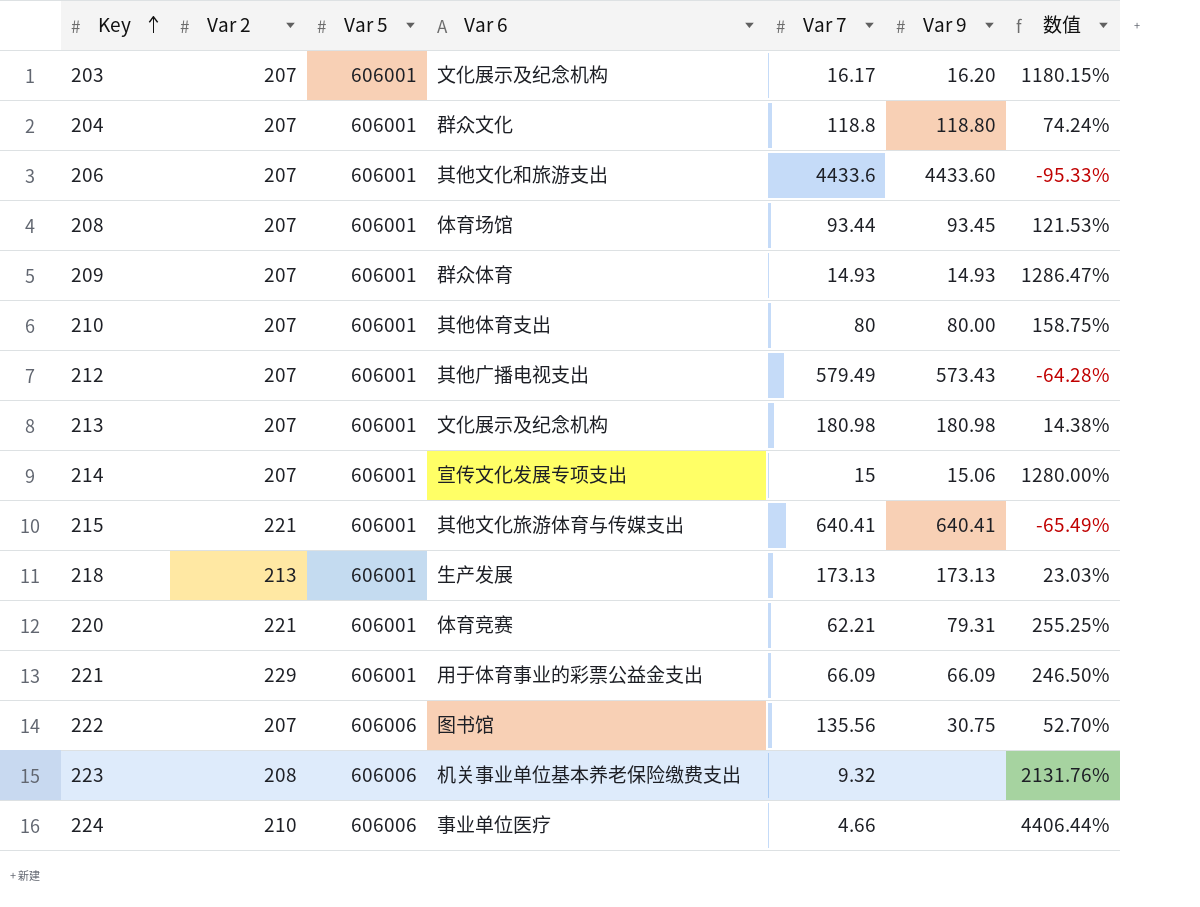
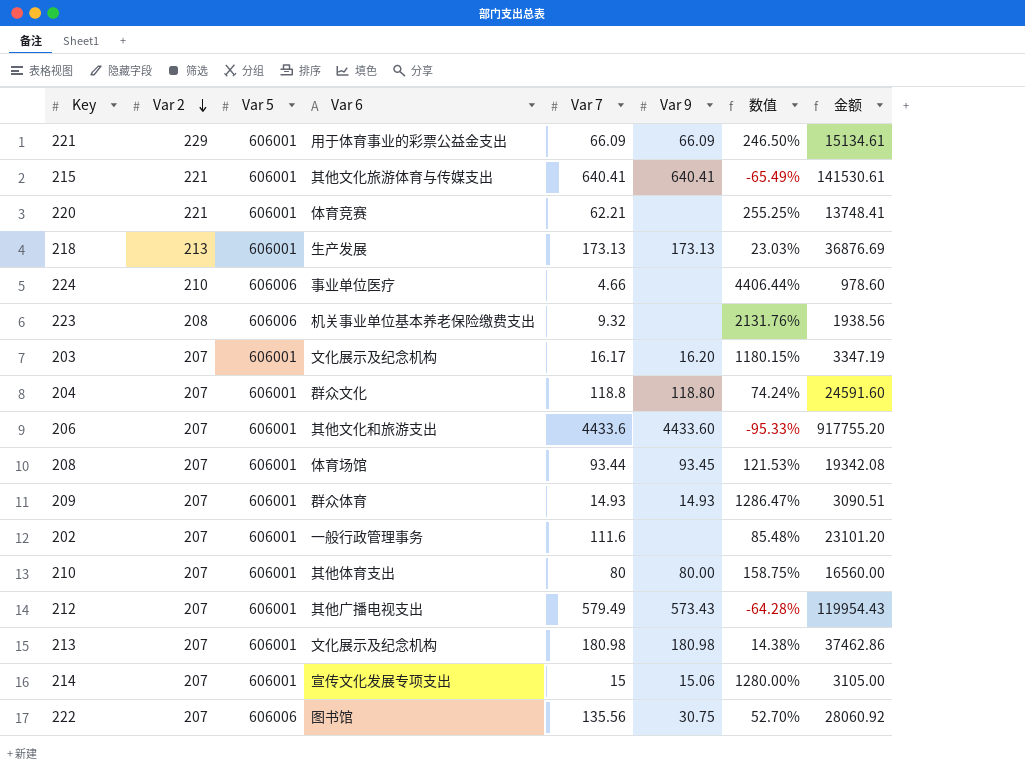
row order: Key ascending -> Var 2 descending
column 金额 | formula: none -> [Var 2] * [Var 7]
220 | Var 9: 79.31 -> none
row 202: none -> 207 | 606001 | 一般行政管理事务 | 111.6 | none | 85.48% | 23101.20

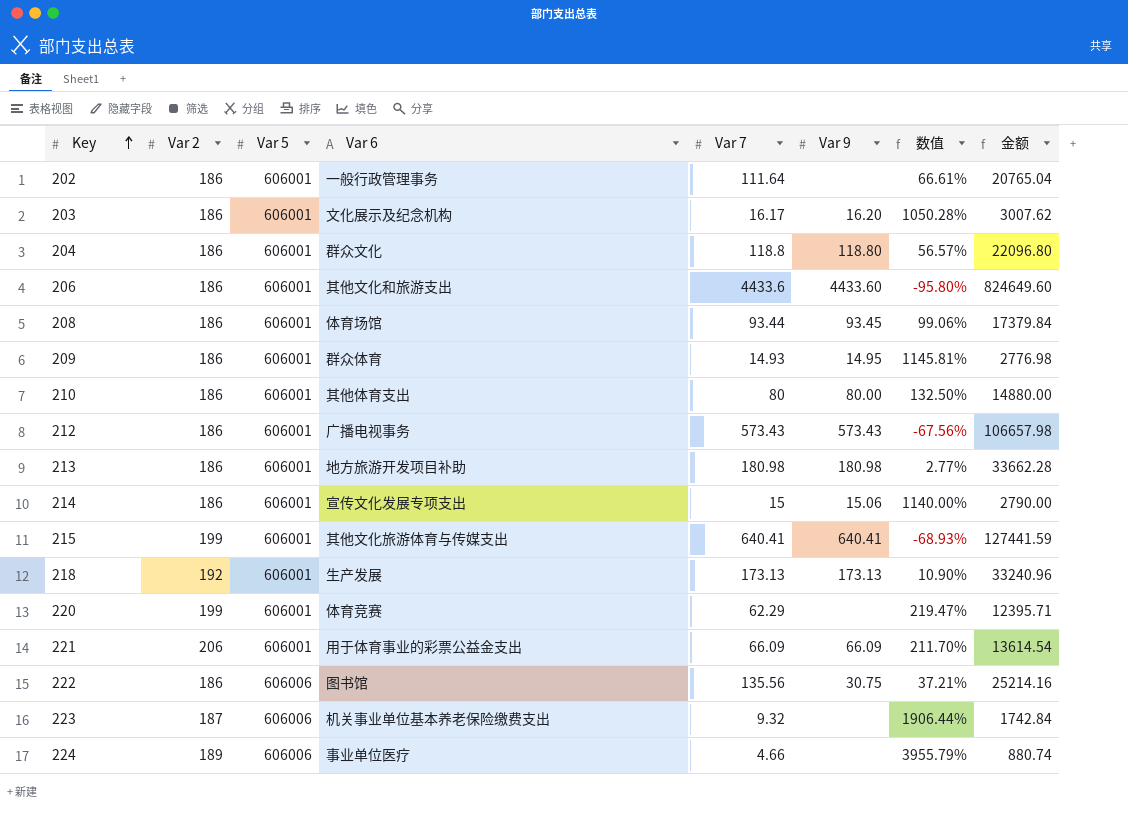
row order: Var 2 descending -> Key ascending
202 | Var 2: 207 -> 186
202 | Var 7: 111.6 -> 111.64
202 | 数值: 85.48% -> 66.61%
202 | 金额: 23101.20 -> 20765.04
203 | Var 2: 207 -> 186
203 | 数值: 1180.15% -> 1050.28%
203 | 金额: 3347.19 -> 3007.62
204 | Var 2: 207 -> 186
204 | 数值: 74.24% -> 56.57%
204 | 金额: 24591.60 -> 22096.80
206 | Var 2: 207 -> 186
206 | 数值: -95.33% -> -95.80%
206 | 金额: 917755.20 -> 824649.60
208 | Var 2: 207 -> 186
208 | 数值: 121.53% -> 99.06%
208 | 金额: 19342.08 -> 17379.84
209 | Var 2: 207 -> 186
209 | Var 9: 14.93 -> 14.95
209 | 数值: 1286.47% -> 1145.81%
209 | 金额: 3090.51 -> 2776.98
210 | Var 2: 207 -> 186
210 | 数值: 158.75% -> 132.50%
210 | 金额: 16560.00 -> 14880.00
212 | Var 2: 207 -> 186
212 | Var 6: 其他广播电视支出 -> 广播电视事务
212 | Var 7: 579.49 -> 573.43
212 | 数值: -64.28% -> -67.56%
212 | 金额: 119954.43 -> 106657.98
213 | Var 2: 207 -> 186
213 | Var 6: 文化展示及纪念机构 -> 地方旅游开发项目补助
213 | 数值: 14.38% -> 2.77%
213 | 金额: 37462.86 -> 33662.28
214 | Var 2: 207 -> 186
214 | 数值: 1280.00% -> 1140.00%
214 | 金额: 3105.00 -> 2790.00
215 | Var 2: 221 -> 199
215 | 数值: -65.49% -> -68.93%
215 | 金额: 141530.61 -> 127441.59
218 | Var 2: 213 -> 192
218 | 数值: 23.03% -> 10.90%
218 | 金额: 36876.69 -> 33240.96
220 | Var 2: 221 -> 199
220 | Var 7: 62.21 -> 62.29
220 | 数值: 255.25% -> 219.47%
220 | 金额: 13748.41 -> 12395.71
221 | Var 2: 229 -> 206
221 | 数值: 246.50% -> 211.70%
221 | 金额: 15134.61 -> 13614.54
222 | Var 2: 207 -> 186
222 | 数值: 52.70% -> 37.21%
222 | 金额: 28060.92 -> 25214.16
223 | Var 2: 208 -> 187
223 | 数值: 2131.76% -> 1906.44%
223 | 金额: 1938.56 -> 1742.84
224 | Var 2: 210 -> 189
224 | 数值: 4406.44% -> 3955.79%
224 | 金额: 978.60 -> 880.74

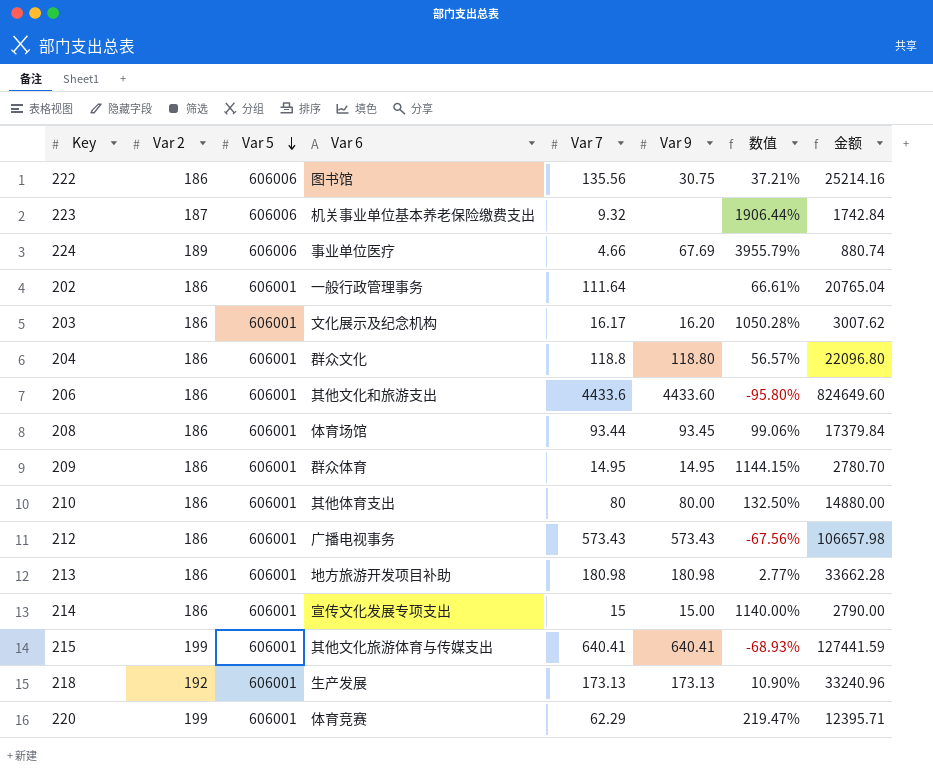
row order: Key ascending -> Var 5 descending
row 221: 206 | 606001 | 用于体育事业的彩票公益金支出 | 66.09 | 66.09 | 211.70% | 13614.54 -> none
224 | Var 9: none -> 67.69
209 | Var 7: 14.93 -> 14.95
209 | 数值: 1145.81% -> 1144.15%
209 | 金额: 2776.98 -> 2780.70
214 | Var 9: 15.06 -> 15.00

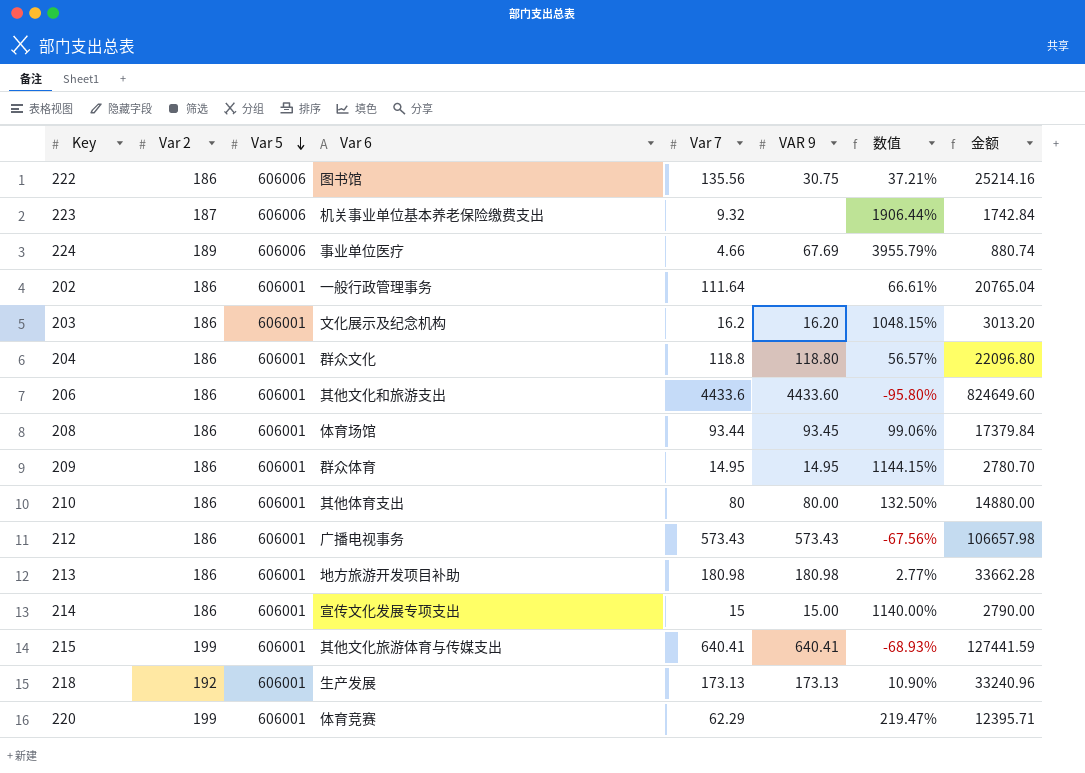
column name: Var 9 -> VAR 9
203 | Var 7: 16.17 -> 16.2
203 | 数值: 1050.28% -> 1048.15%
203 | 金额: 3007.62 -> 3013.20

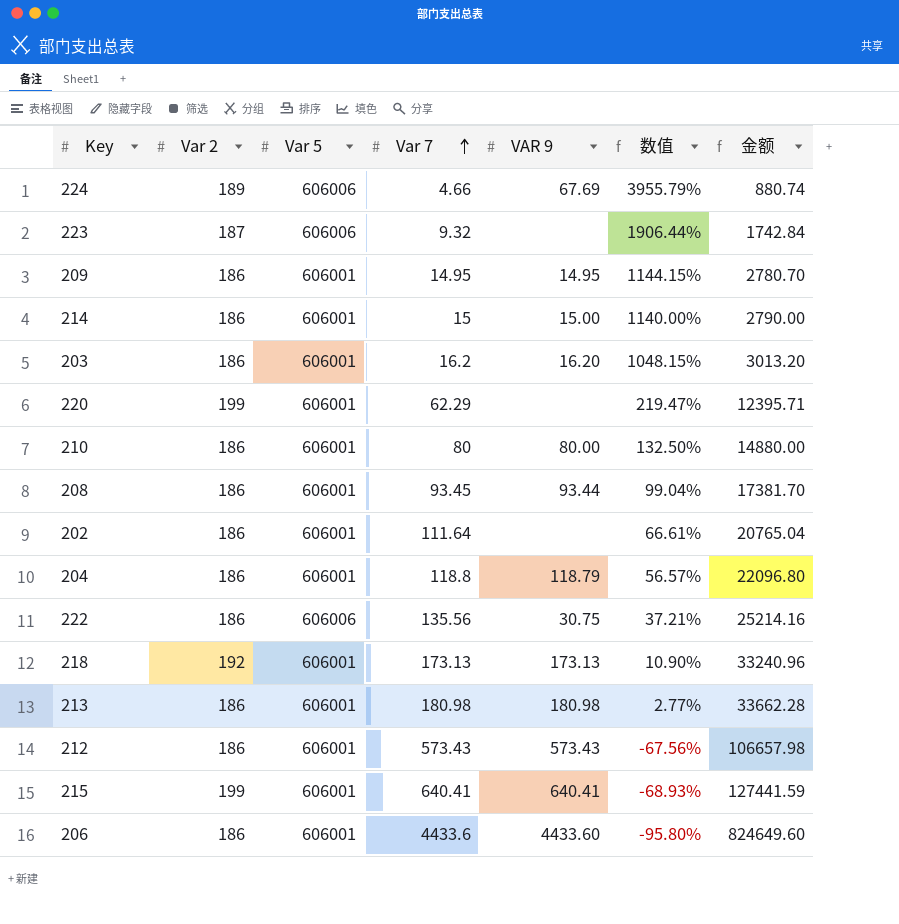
row order: Var 5 descending -> Var 7 ascending
column Var 6 | position: 4 -> none
208 | Var 7: 93.44 -> 93.45
208 | VAR 9: 93.45 -> 93.44
208 | 数值: 99.06% -> 99.04%
208 | 金额: 17379.84 -> 17381.70
204 | VAR 9: 118.80 -> 118.79

